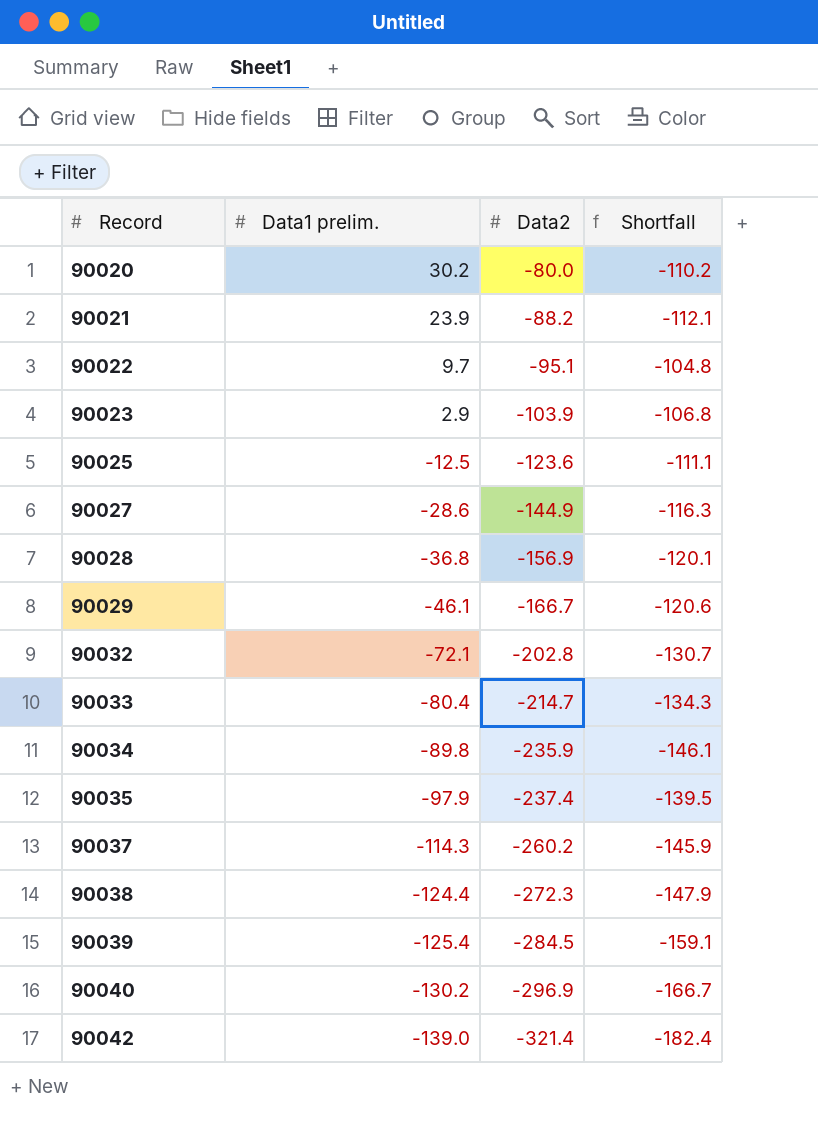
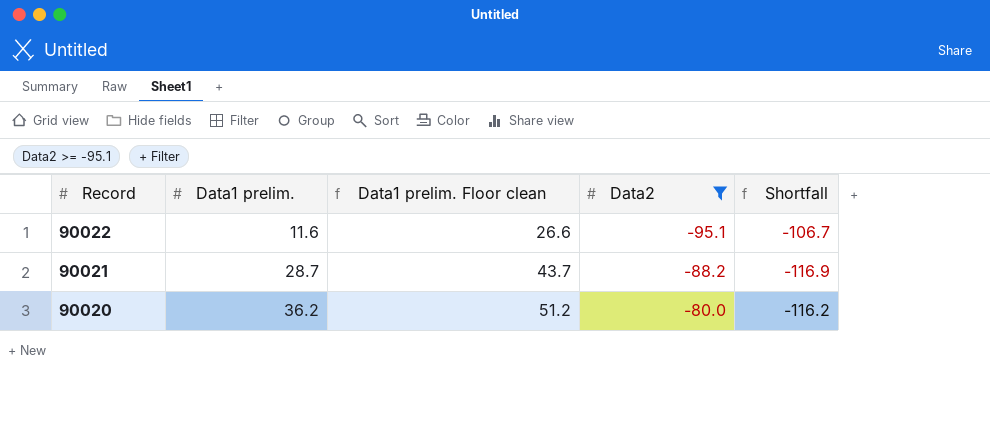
filter: none -> Data2 >= -95.1
row order: Record ascending -> Record descending
column Data1 prelim. Floor clean | formula: none -> [Data1 prelim.] + 15
90022 | Data1 prelim.: 9.7 -> 11.6
90022 | Shortfall: -104.8 -> -106.7
90021 | Data1 prelim.: 23.9 -> 28.7
90021 | Shortfall: -112.1 -> -116.9
90020 | Data1 prelim.: 30.2 -> 36.2
90020 | Shortfall: -110.2 -> -116.2

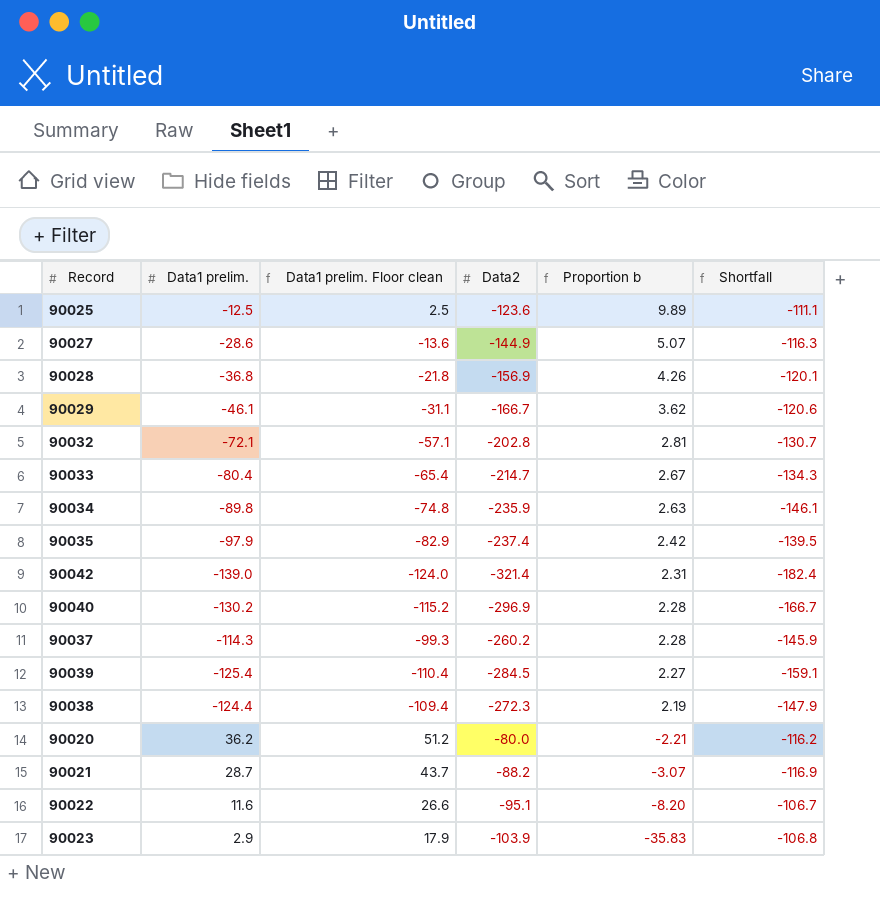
filter: Data2 >= -95.1 -> none
row order: Record descending -> Proportion b descending
column Proportion b | formula: none -> [Data2] / [Data1 prelim.]

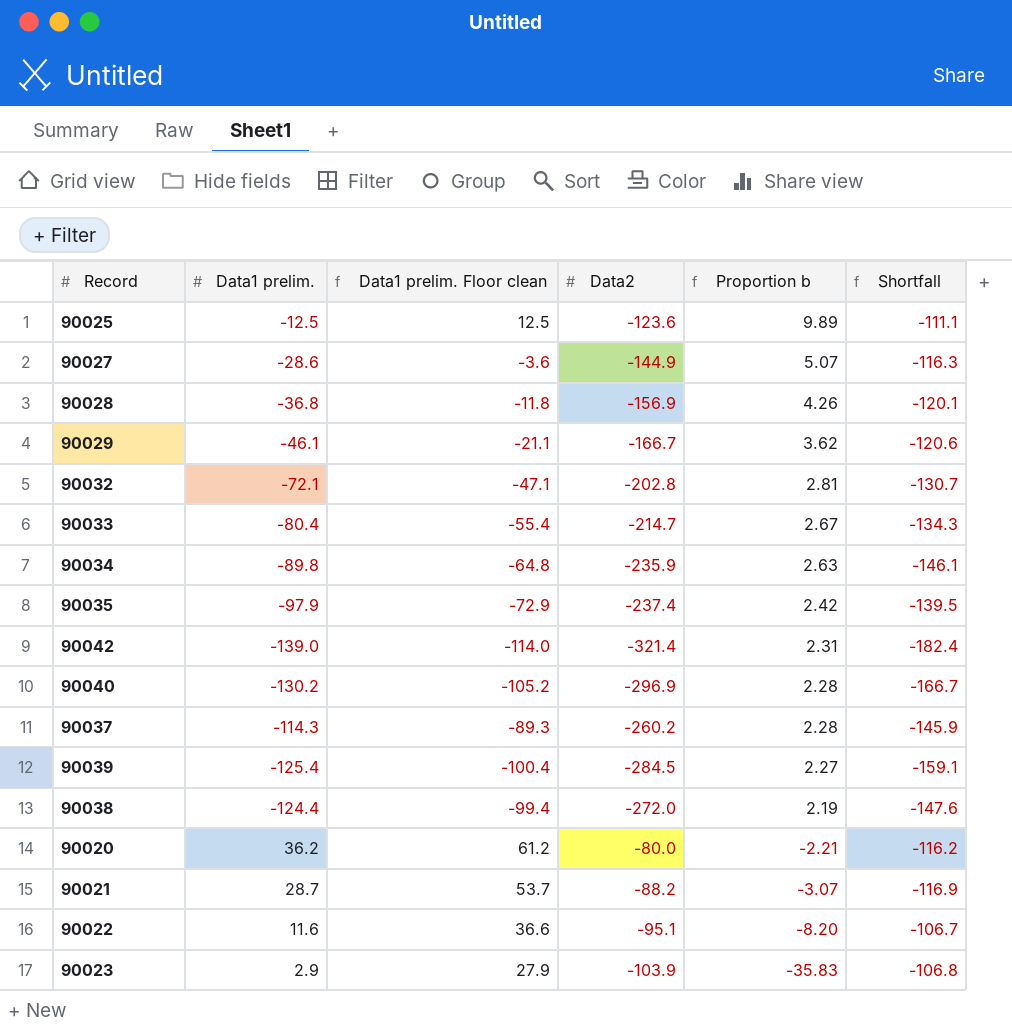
column Data1 prelim. Floor clean | formula: [Data1 prelim.] + 15 -> [Data1 prelim.] + 25
90038 | Data2: -272.3 -> -272.0
90038 | Shortfall: -147.9 -> -147.6

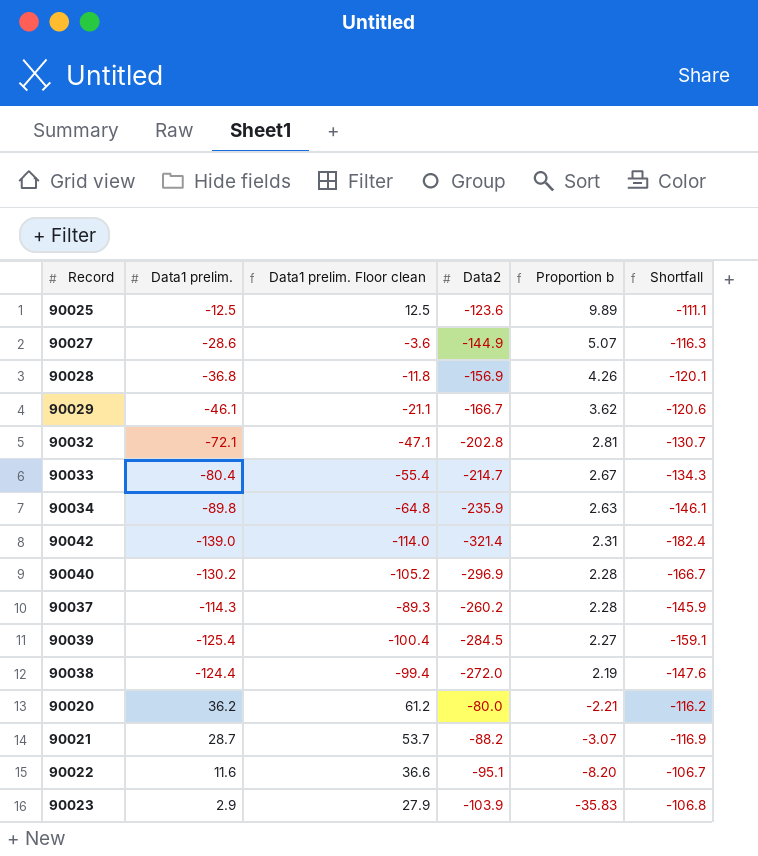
row 90035: -97.9 | -72.9 | -237.4 | 2.42 | -139.5 -> none

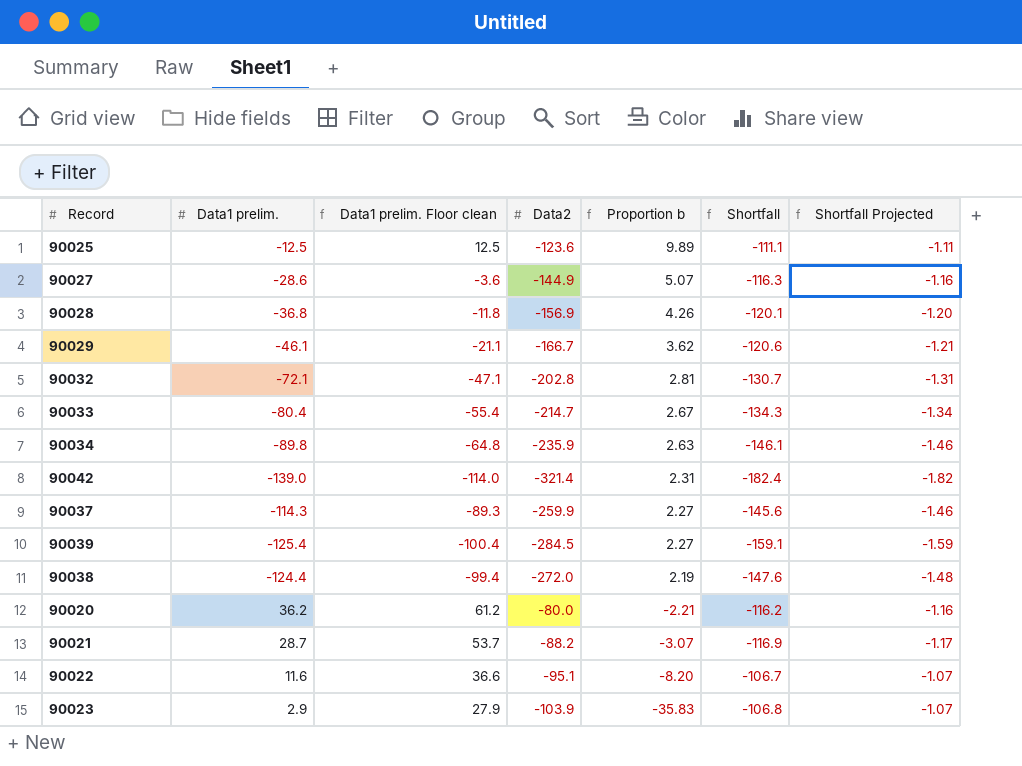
column Shortfall Projected | formula: none -> [Shortfall] * 0.01
row 90040: -130.2 | -105.2 | -296.9 | 2.28 | -166.7 -> none
90037 | Data2: -260.2 -> -259.9
90037 | Proportion b: 2.28 -> 2.27
90037 | Shortfall: -145.9 -> -145.6

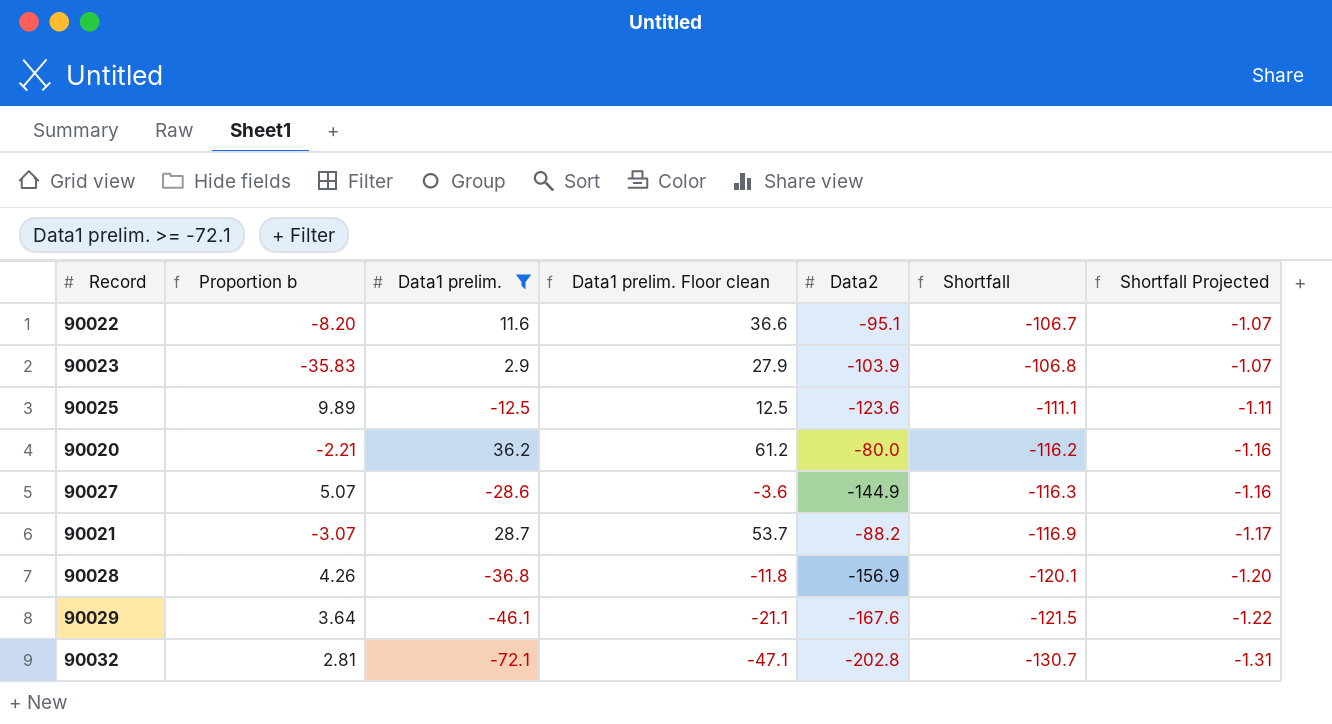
filter: none -> Data1 prelim. >= -72.1
row order: Proportion b descending -> Shortfall descending
column Proportion b | position: 5 -> 2
90029 | Proportion b: 3.62 -> 3.64
90029 | Data2: -166.7 -> -167.6
90029 | Shortfall: -120.6 -> -121.5
90029 | Shortfall Projected: -1.21 -> -1.22

